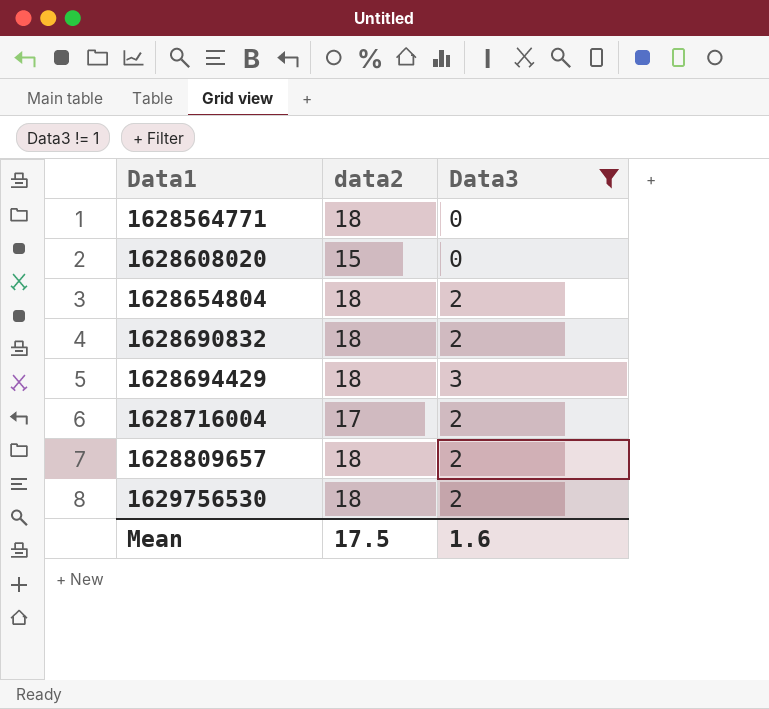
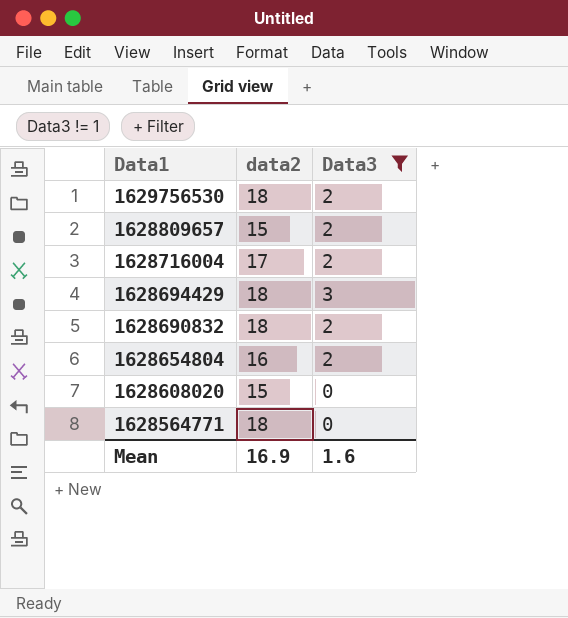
row order: Data1 ascending -> Data1 descending
1628809657 | data2: 18 -> 15
1628654804 | data2: 18 -> 16
Mean | data2: 17.5 -> 16.9

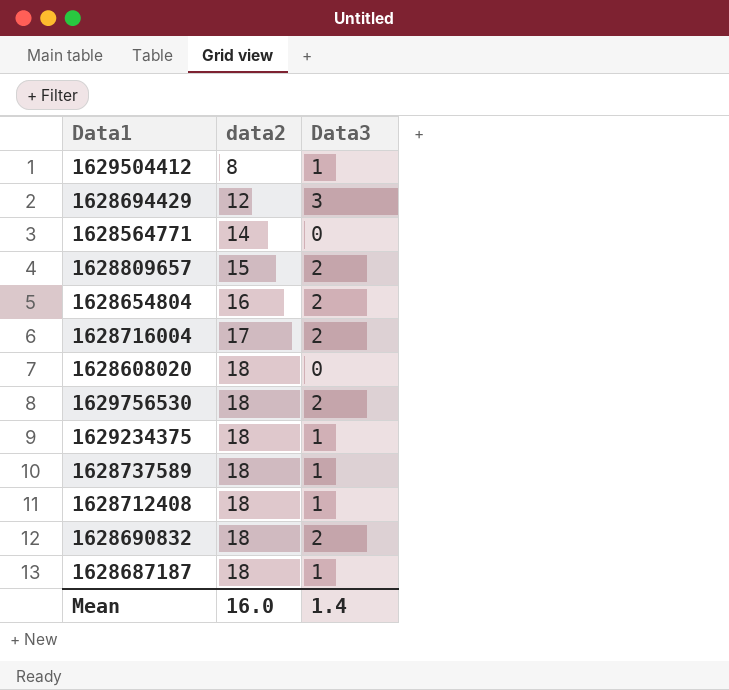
filter: Data3 != 1 -> none
row order: Data1 descending -> data2 ascending
1628694429 | data2: 18 -> 12
1628564771 | data2: 18 -> 14
1628608020 | data2: 15 -> 18
Mean | data2: 16.9 -> 16.0
Mean | Data3: 1.6 -> 1.4

